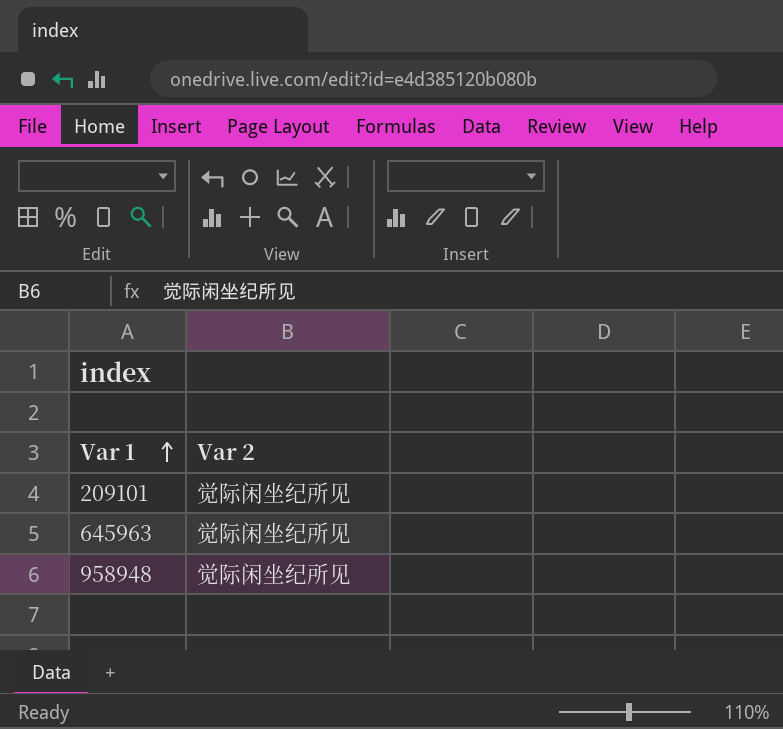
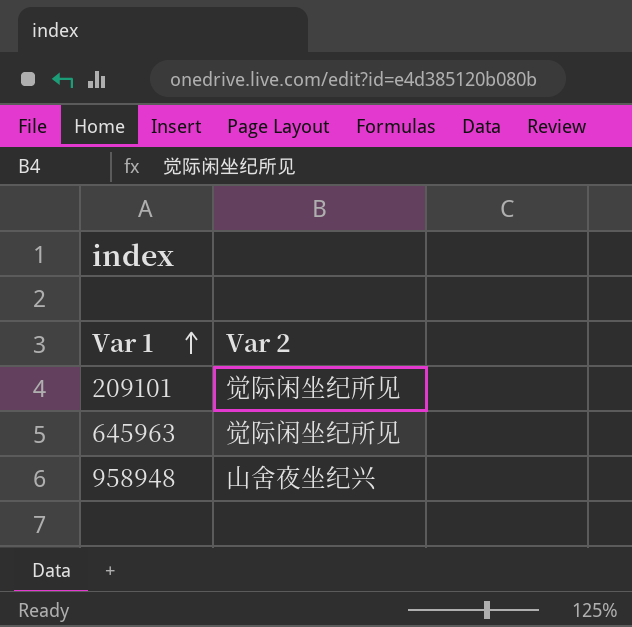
958948 | Var 2: 觉际闲坐纪所见 -> 山舍夜坐纪兴

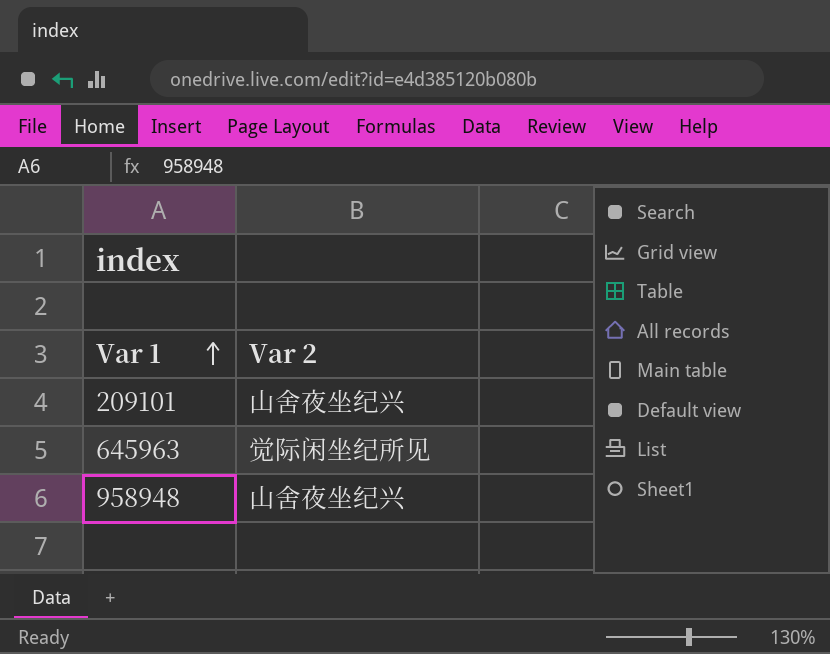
209101 | Var 2: 觉际闲坐纪所见 -> 山舍夜坐纪兴

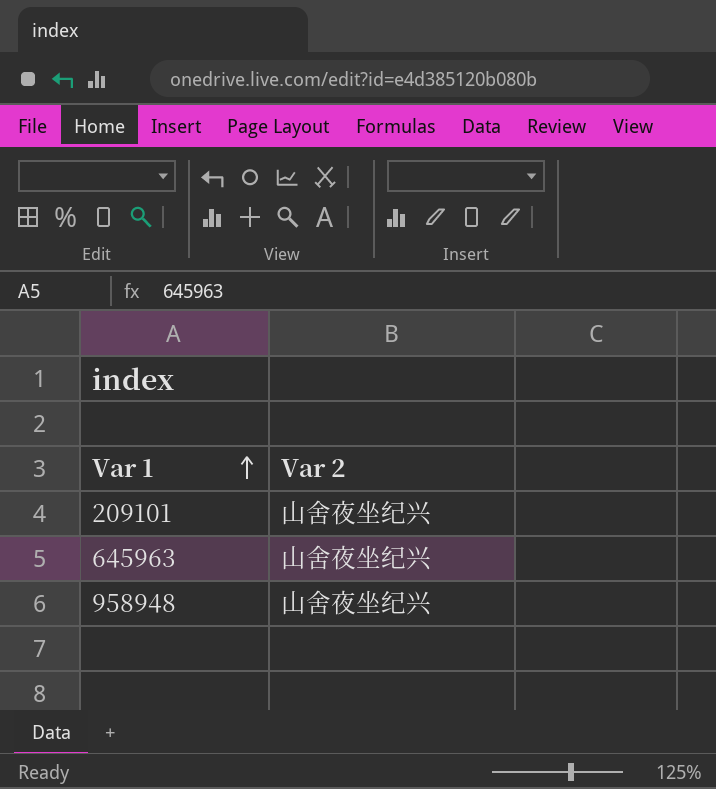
645963 | Var 2: 觉际闲坐纪所见 -> 山舍夜坐纪兴

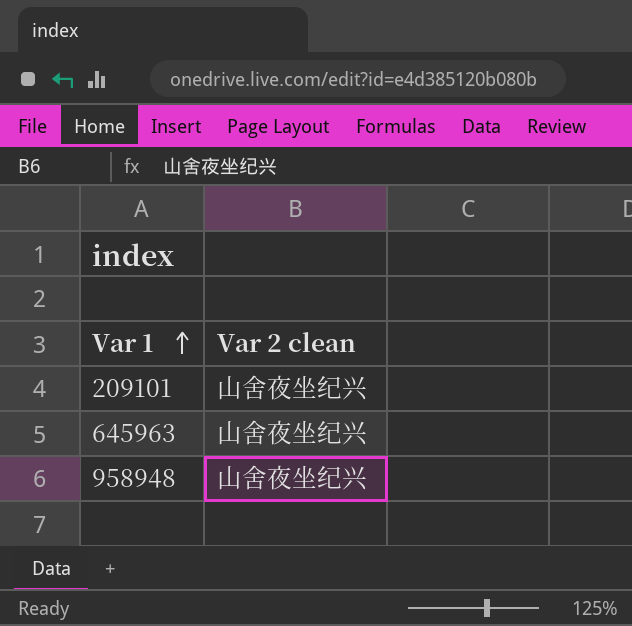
column name: Var 2 -> Var 2 clean

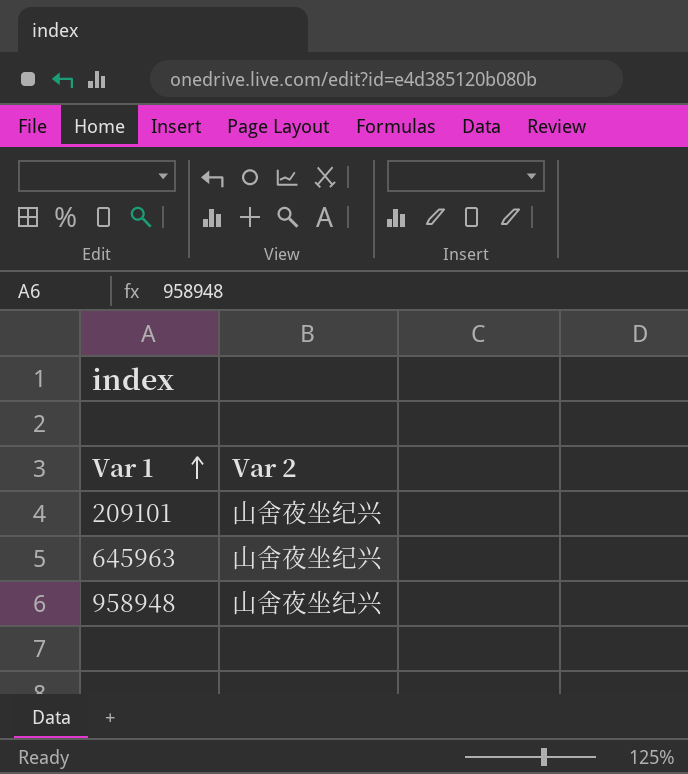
column name: Var 2 clean -> Var 2

